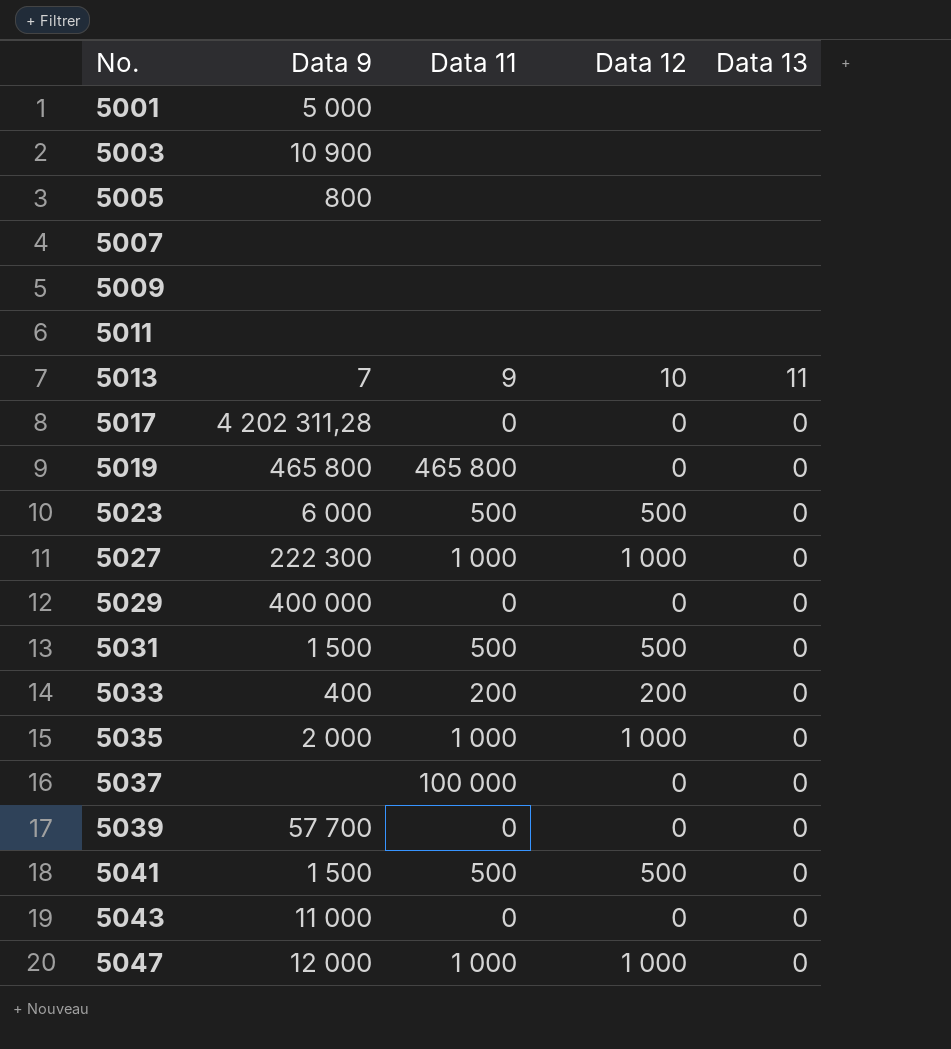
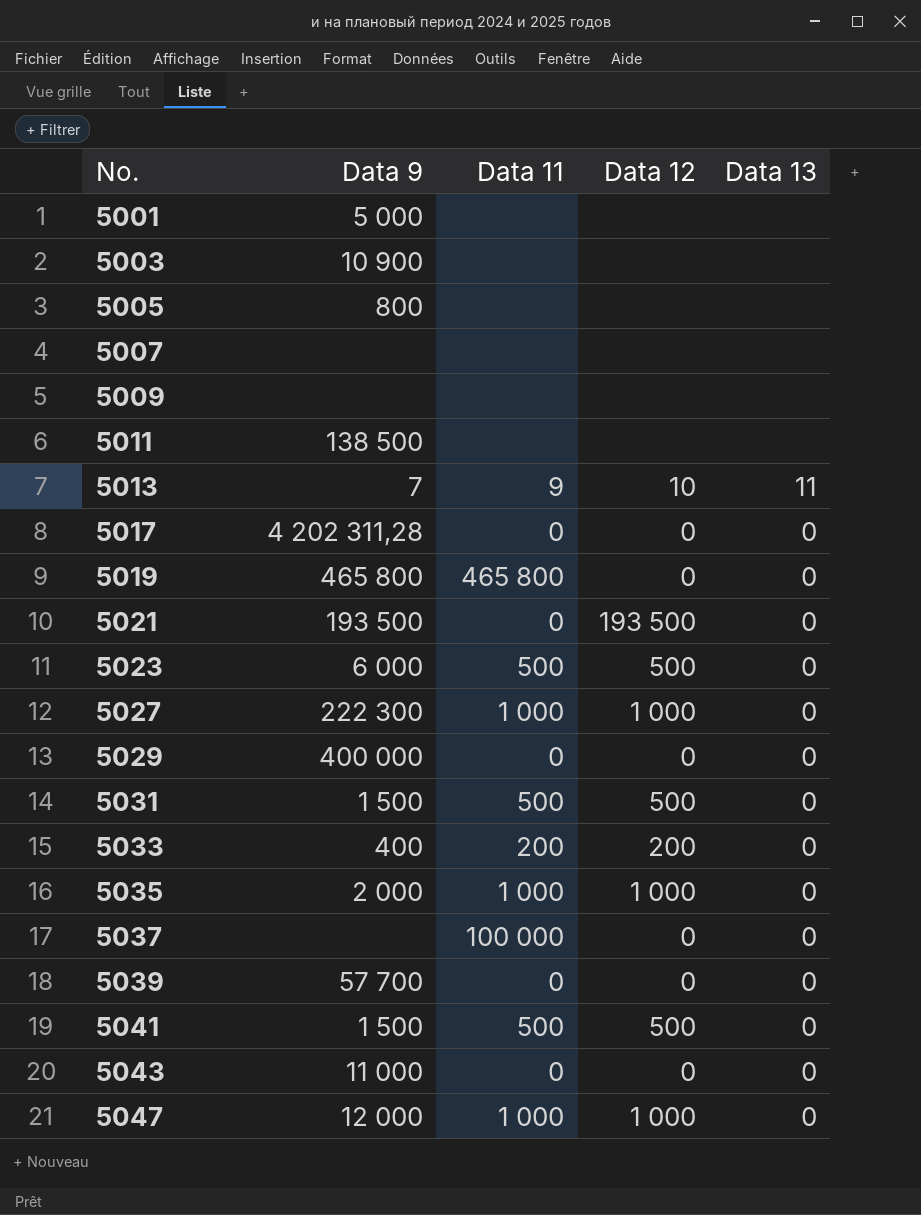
5011 | Data 9: none -> 138 500
row 5021: none -> 193 500 | 0 | 193 500 | 0

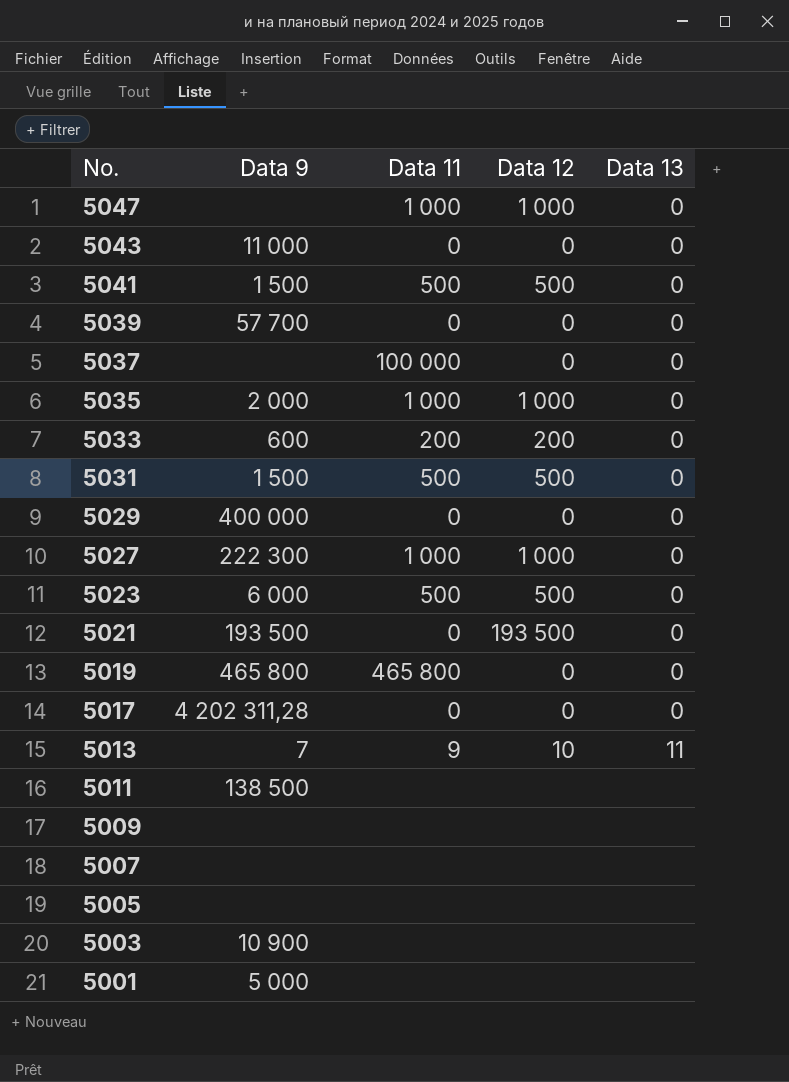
row order: No. ascending -> No. descending
5047 | Data 9: 12 000 -> none
5033 | Data 9: 400 -> 600
5005 | Data 9: 800 -> none

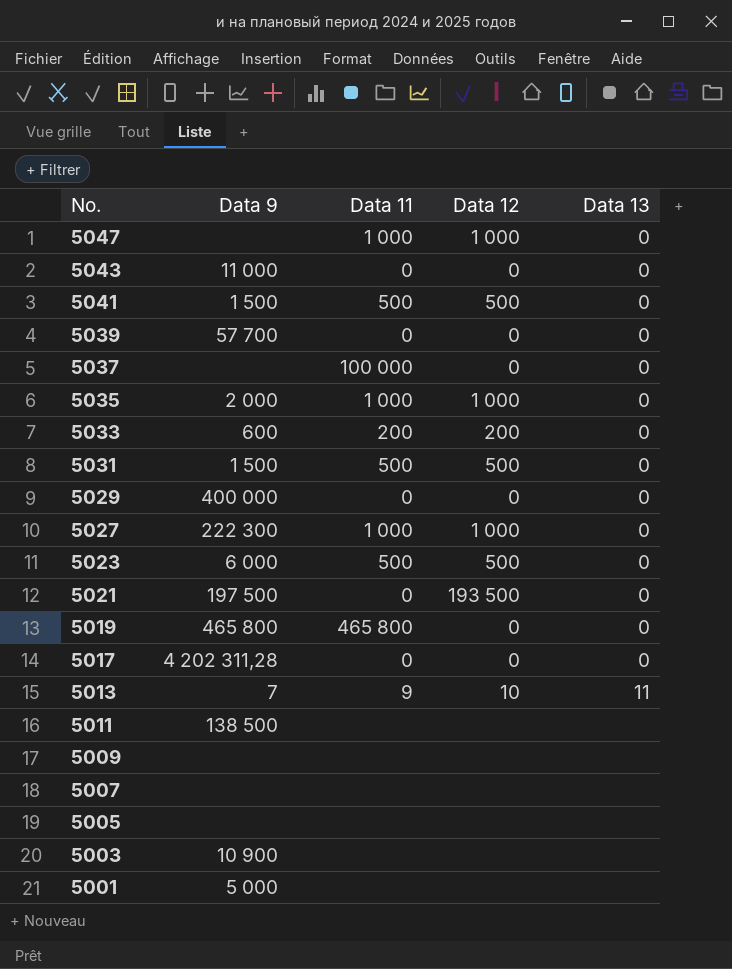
5021 | Data 9: 193 500 -> 197 500

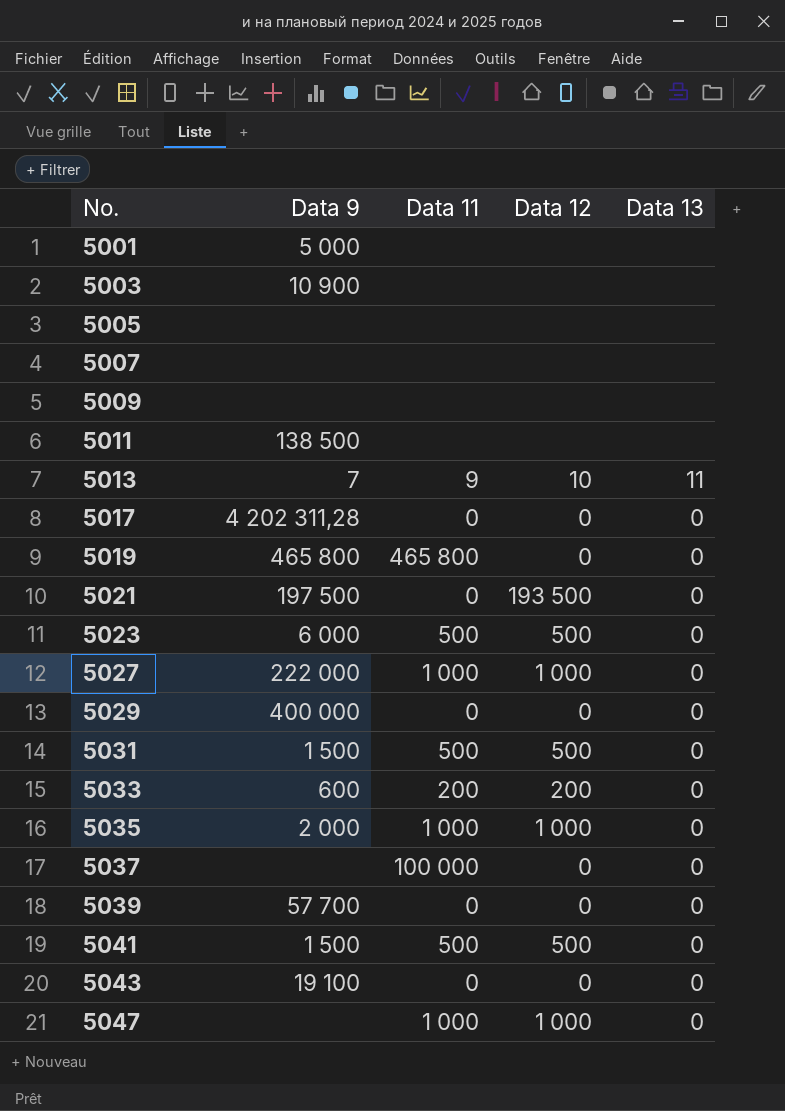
row order: No. descending -> No. ascending
5027 | Data 9: 222 300 -> 222 000
5043 | Data 9: 11 000 -> 19 100

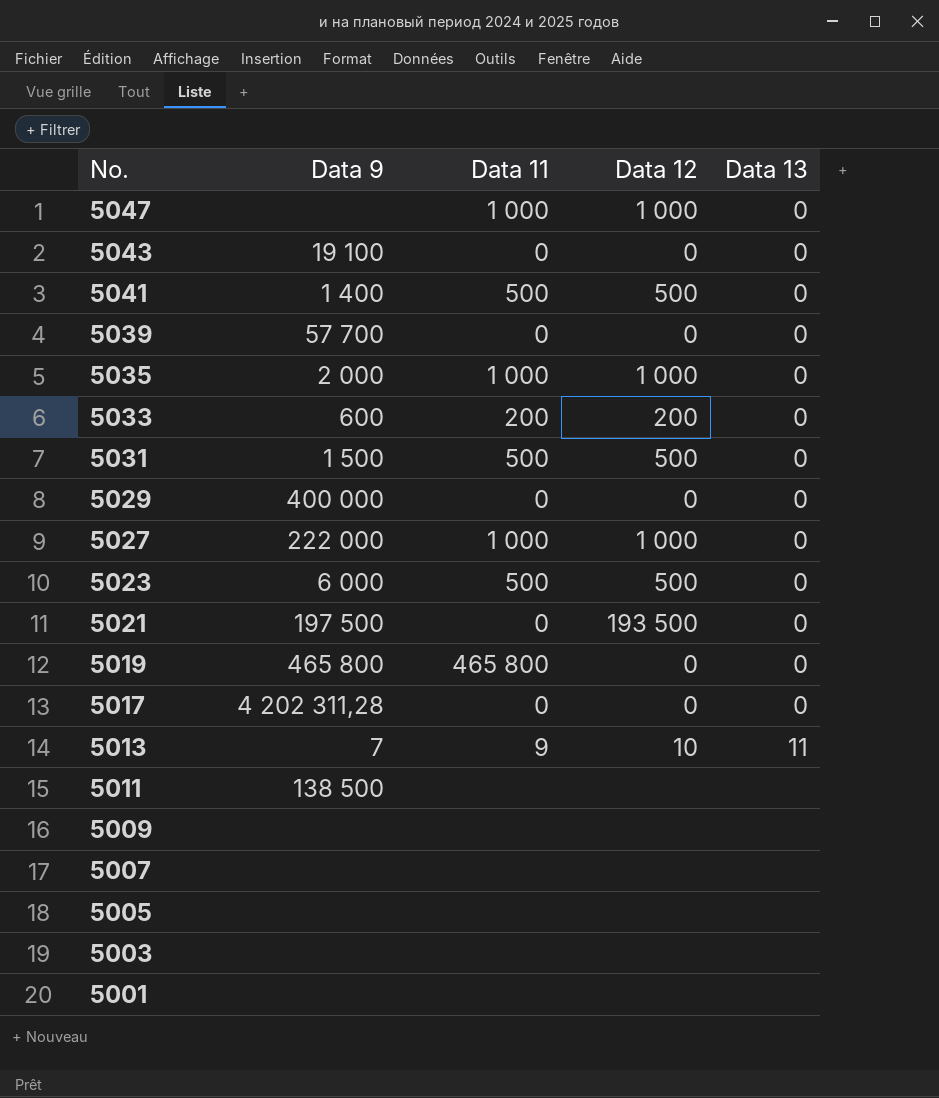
row order: No. ascending -> No. descending
row 5037: none | 100 000 | 0 | 0 -> none
5041 | Data 9: 1 500 -> 1 400
5003 | Data 9: 10 900 -> none
5001 | Data 9: 5 000 -> none

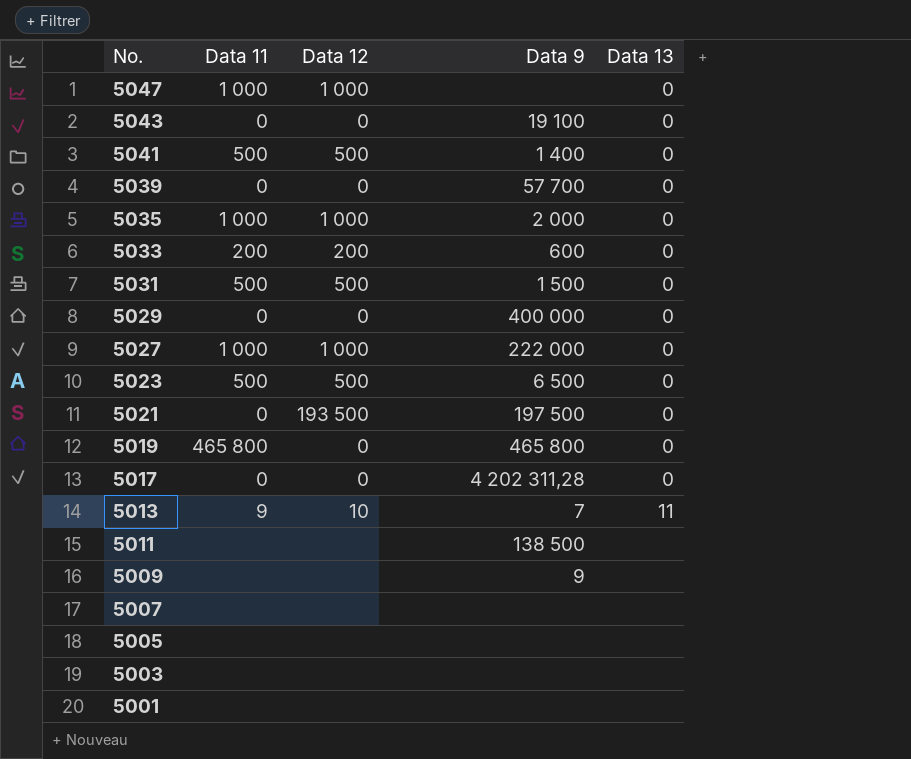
column Data 9 | position: 2 -> 4
5023 | Data 9: 6 000 -> 6 500
5009 | Data 9: none -> 9

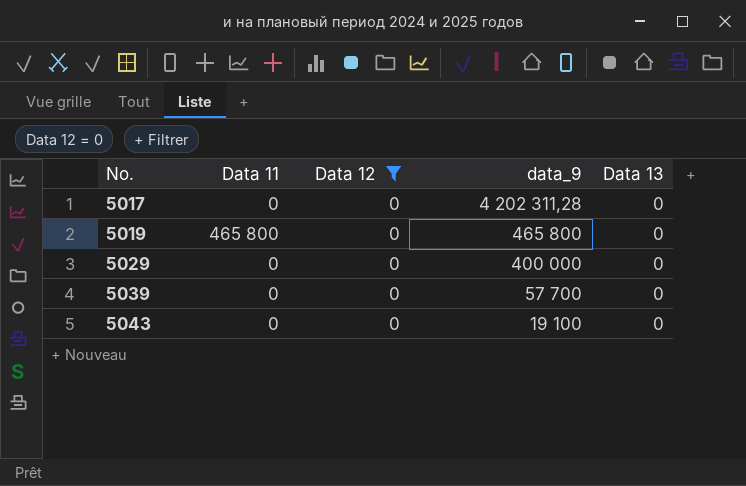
filter: none -> Data 12 = 0
row order: No. descending -> No. ascending
column name: Data 9 -> data_9

